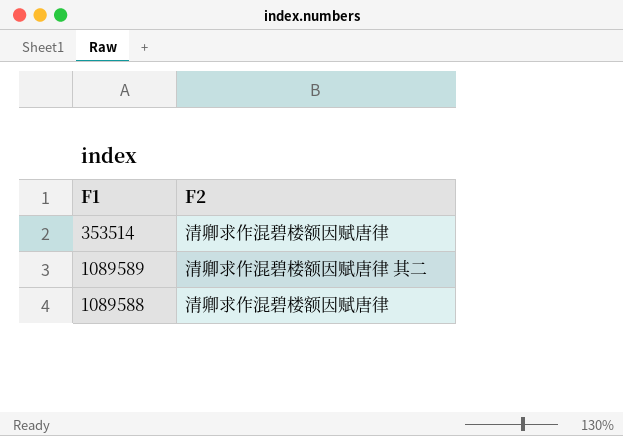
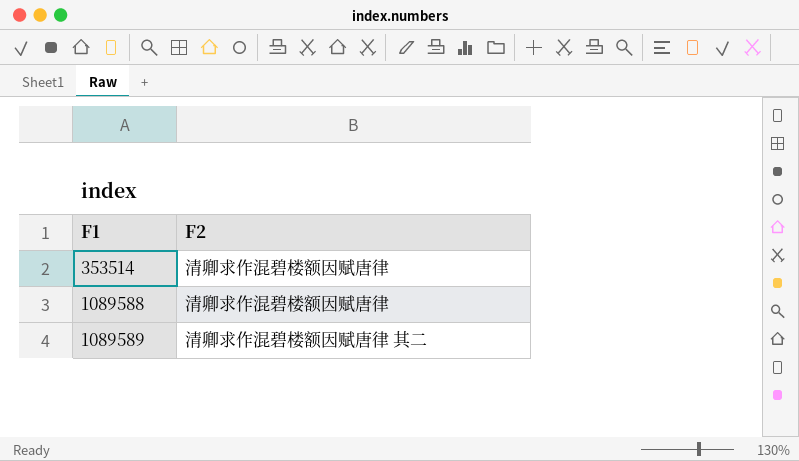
row order: none -> F1 ascending

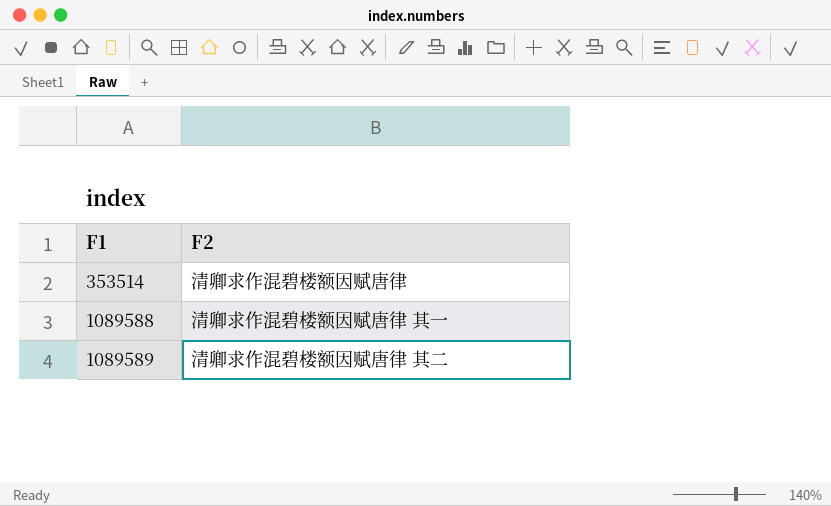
1089588 | F2: 清卿求作混碧楼额因赋唐律 -> 清卿求作混碧楼额因赋唐律 其一

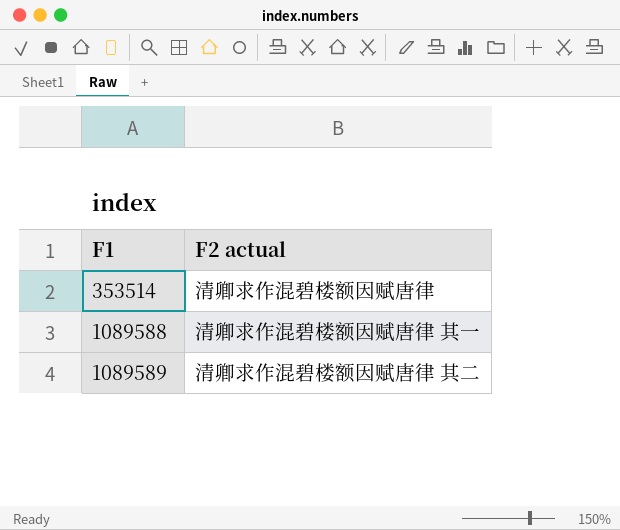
column name: F2 -> F2 actual

